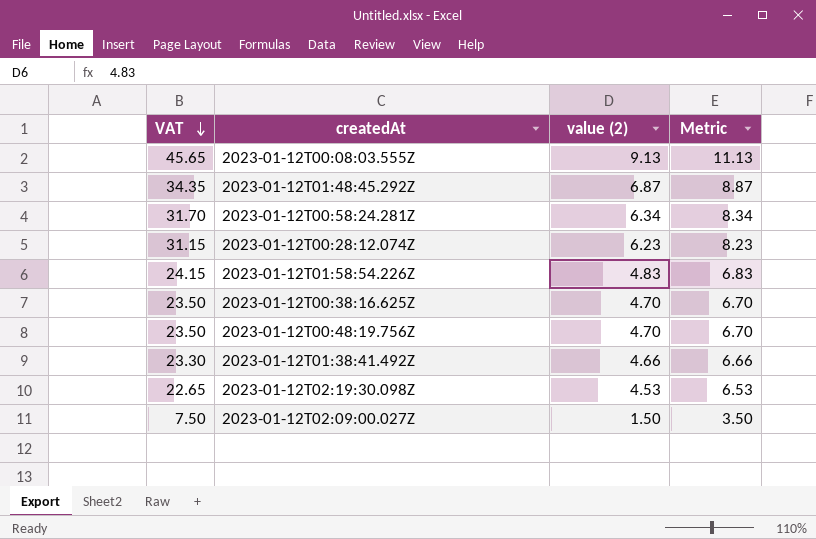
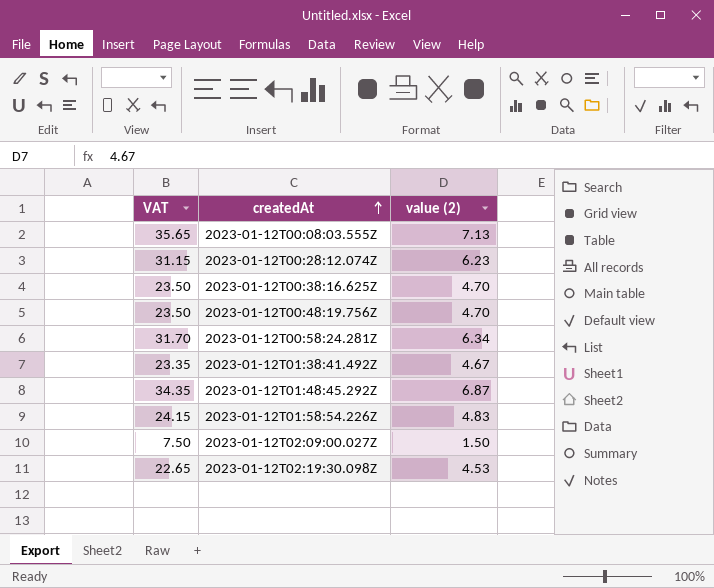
row order: VAT descending -> createdAt ascending
column Metric | formula: [value (2)] + 2 -> none
2023-01-12T00:08:03.555Z | VAT: 45.65 -> 35.65
2023-01-12T00:08:03.555Z | value (2): 9.13 -> 7.13
2023-01-12T01:38:41.492Z | VAT: 23.30 -> 23.35
2023-01-12T01:38:41.492Z | value (2): 4.66 -> 4.67

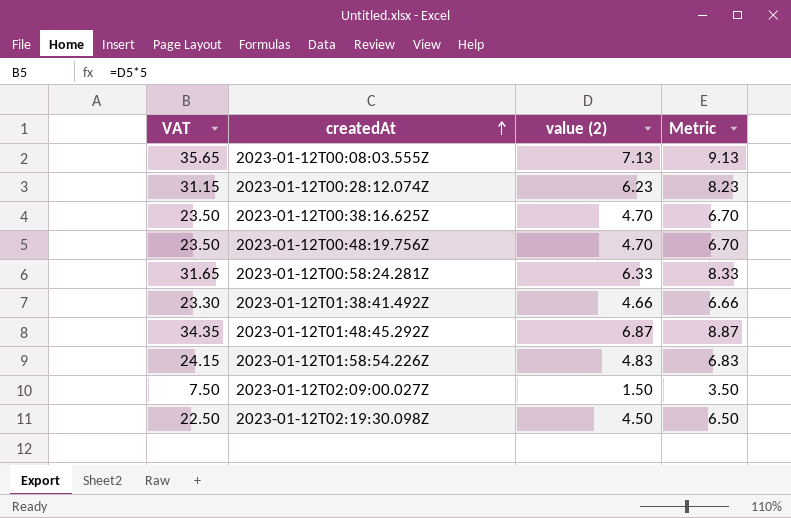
column Metric | formula: none -> [value (2)] + 2
2023-01-12T00:58:24.281Z | VAT: 31.70 -> 31.65
2023-01-12T00:58:24.281Z | value (2): 6.34 -> 6.33
2023-01-12T01:38:41.492Z | VAT: 23.35 -> 23.30
2023-01-12T01:38:41.492Z | value (2): 4.67 -> 4.66
2023-01-12T02:19:30.098Z | VAT: 22.65 -> 22.50
2023-01-12T02:19:30.098Z | value (2): 4.53 -> 4.50

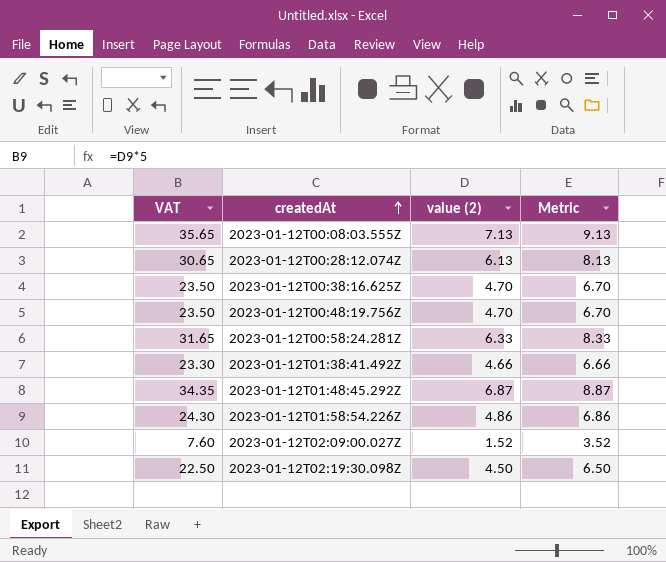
2023-01-12T00:28:12.074Z | VAT: 31.15 -> 30.65
2023-01-12T00:28:12.074Z | value (2): 6.23 -> 6.13
2023-01-12T00:28:12.074Z | Metric: 8.23 -> 8.13
2023-01-12T01:58:54.226Z | VAT: 24.15 -> 24.30
2023-01-12T01:58:54.226Z | value (2): 4.83 -> 4.86
2023-01-12T01:58:54.226Z | Metric: 6.83 -> 6.86
2023-01-12T02:09:00.027Z | VAT: 7.50 -> 7.60
2023-01-12T02:09:00.027Z | value (2): 1.50 -> 1.52
2023-01-12T02:09:00.027Z | Metric: 3.50 -> 3.52

